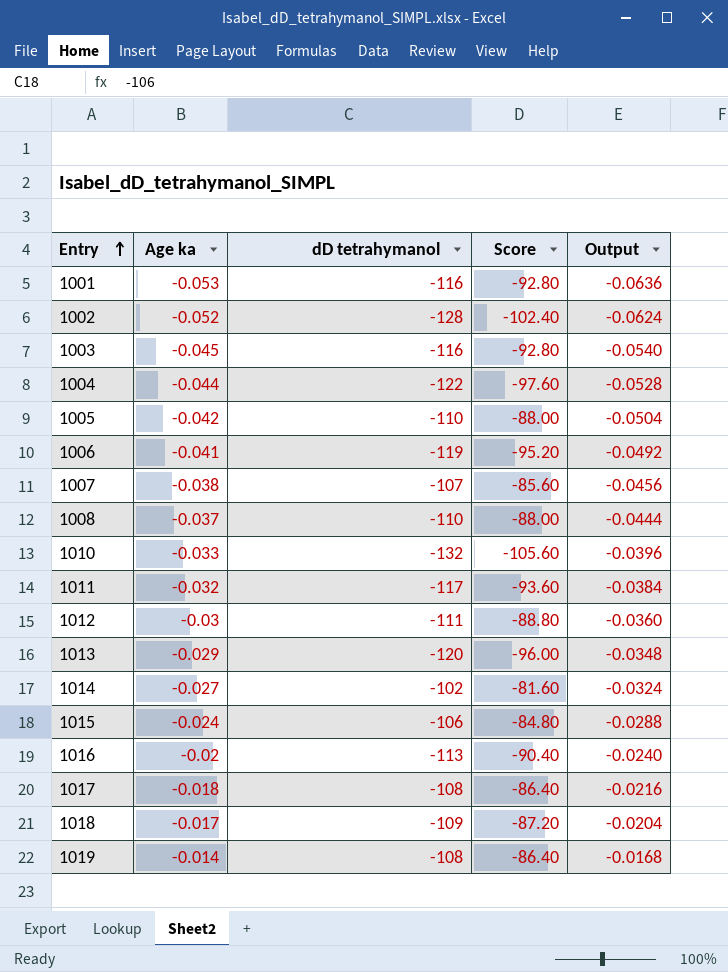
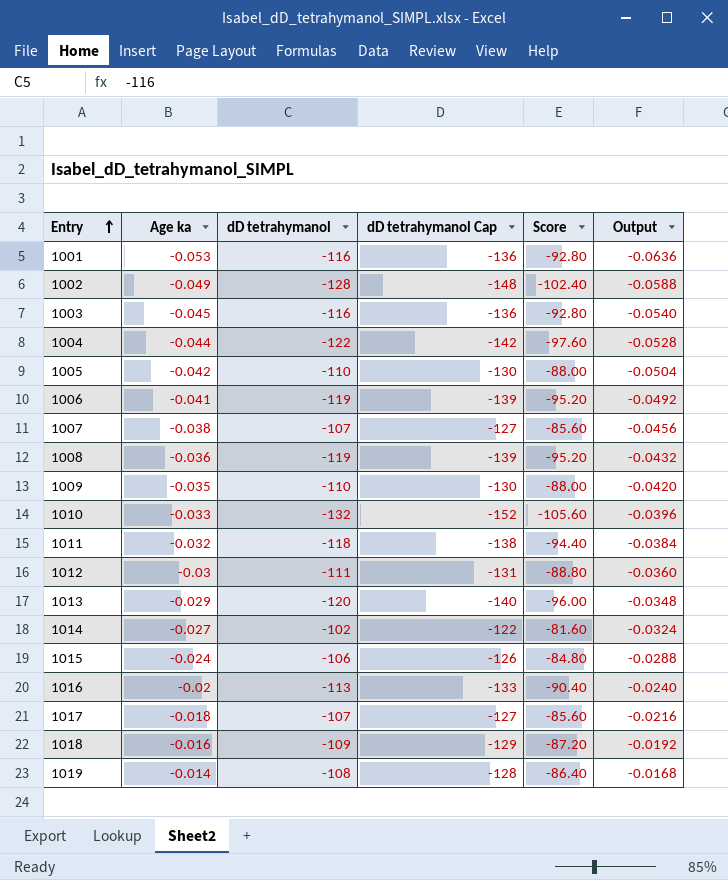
column dD tetrahymanol Cap | formula: none -> [dD tetrahymanol] - 20
1002 | Age ka: -0.052 -> -0.049
1002 | Output: -0.0624 -> -0.0588
1008 | Age ka: -0.037 -> -0.036
1008 | dD tetrahymanol: -110 -> -119
1008 | Score: -88.00 -> -95.20
1008 | Output: -0.0444 -> -0.0432
row 1009: none -> -0.035 | -110 | -130 | -88.00 | -0.0420
1011 | dD tetrahymanol: -117 -> -118
1011 | Score: -93.60 -> -94.40
1017 | dD tetrahymanol: -108 -> -107
1017 | Score: -86.40 -> -85.60
1018 | Age ka: -0.017 -> -0.016
1018 | Output: -0.0204 -> -0.0192

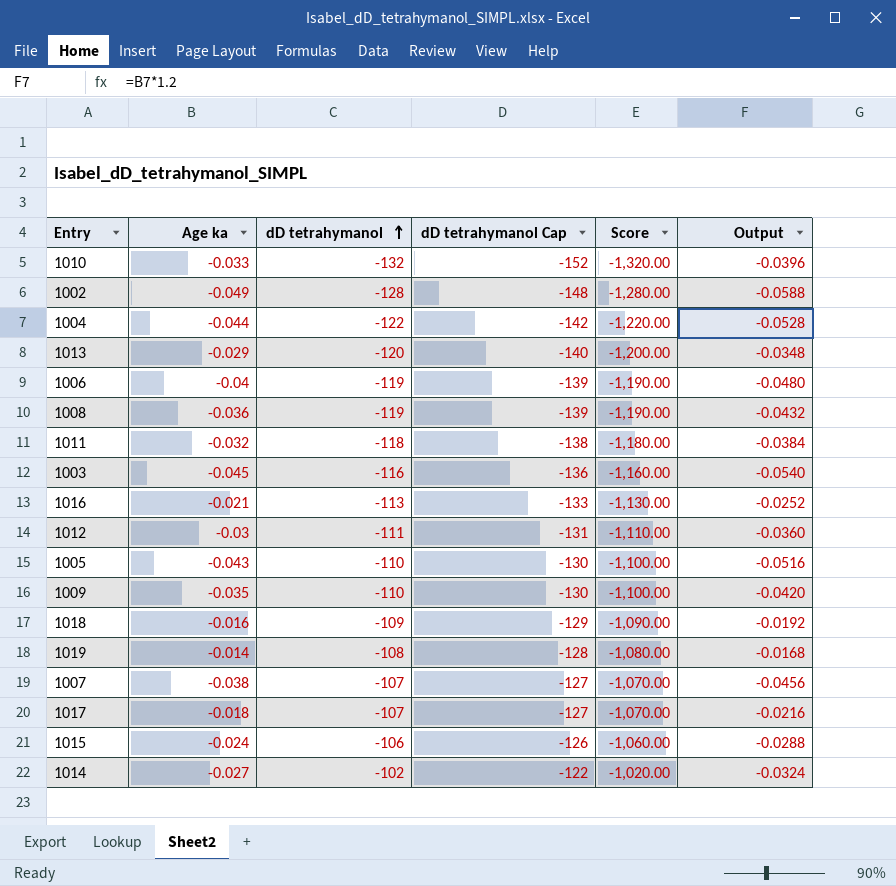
row order: Entry ascending -> dD tetrahymanol ascending
column Score | formula: [dD tetrahymanol] * 0.8 -> [dD tetrahymanol] * 10
row 1001: -0.053 | -116 | -136 | -92.80 | -0.0636 -> none
1006 | Age ka: -0.041 -> -0.04
1006 | Output: -0.0492 -> -0.0480
1016 | Age ka: -0.02 -> -0.021
1016 | Output: -0.0240 -> -0.0252
1005 | Age ka: -0.042 -> -0.043
1005 | Output: -0.0504 -> -0.0516

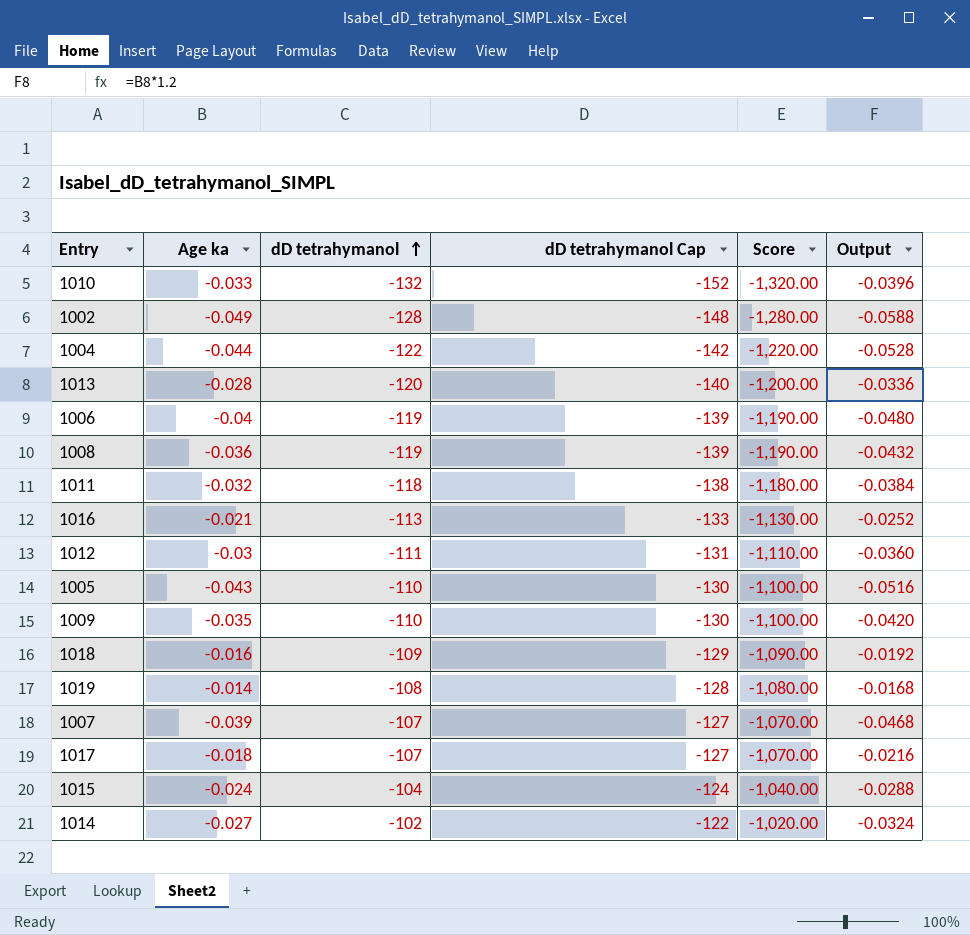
row 1003: -0.045 | -116 | -136 | -1,160.00 | -0.0540 -> none
1013 | Age ka: -0.029 -> -0.028
1013 | Output: -0.0348 -> -0.0336
1007 | Age ka: -0.038 -> -0.039
1007 | Output: -0.0456 -> -0.0468
1015 | dD tetrahymanol: -106 -> -104
1015 | dD tetrahymanol Cap: -126 -> -124
1015 | Score: -1,060.00 -> -1,040.00

